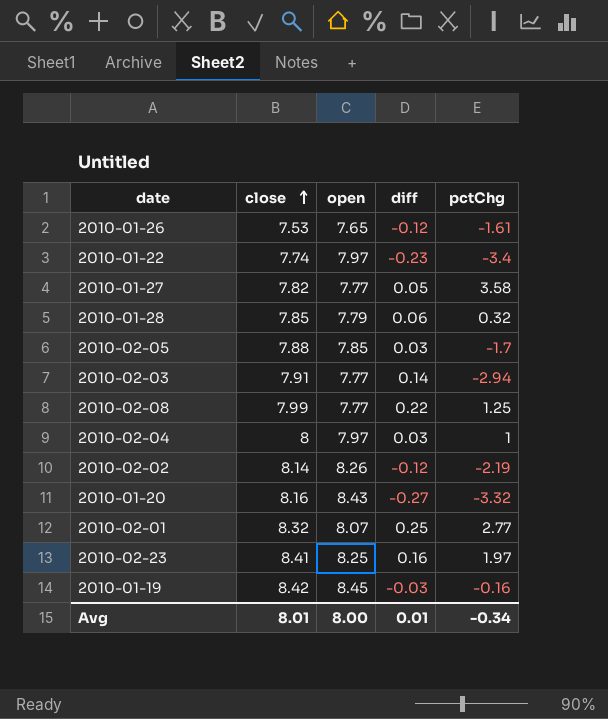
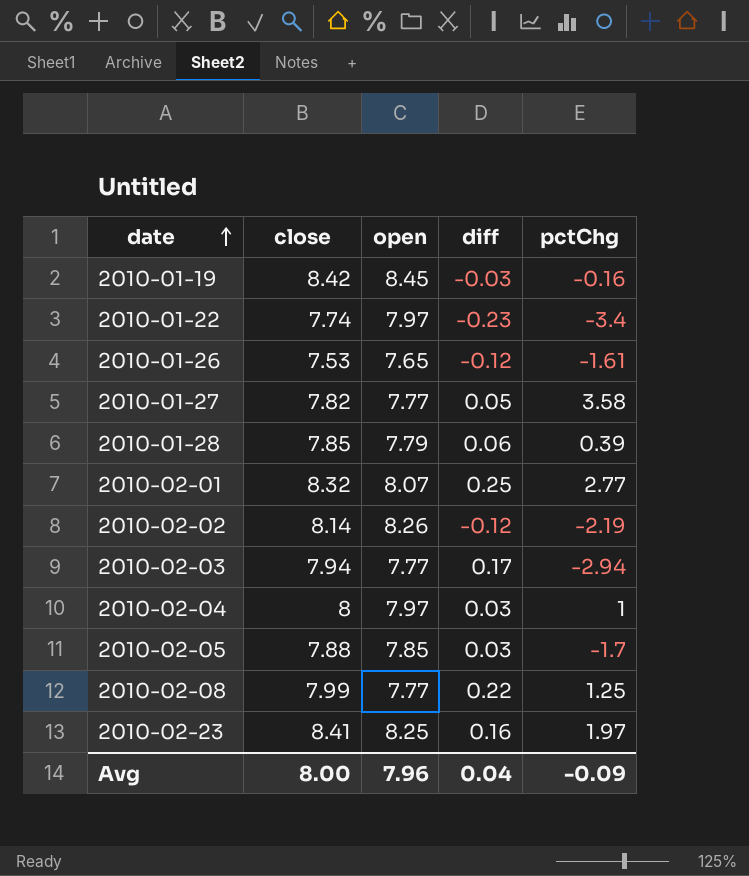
row order: close ascending -> date ascending
row 2010-01-20: 8.16 | 8.43 | -0.27 | -3.32 -> none
2010-01-28 | pctChg: 0.32 -> 0.39
2010-02-03 | close: 7.91 -> 7.94
2010-02-03 | diff: 0.14 -> 0.17
Avg | close: 8.01 -> 8.00
Avg | open: 8.00 -> 7.96
Avg | diff: 0.01 -> 0.04
Avg | pctChg: -0.34 -> -0.09

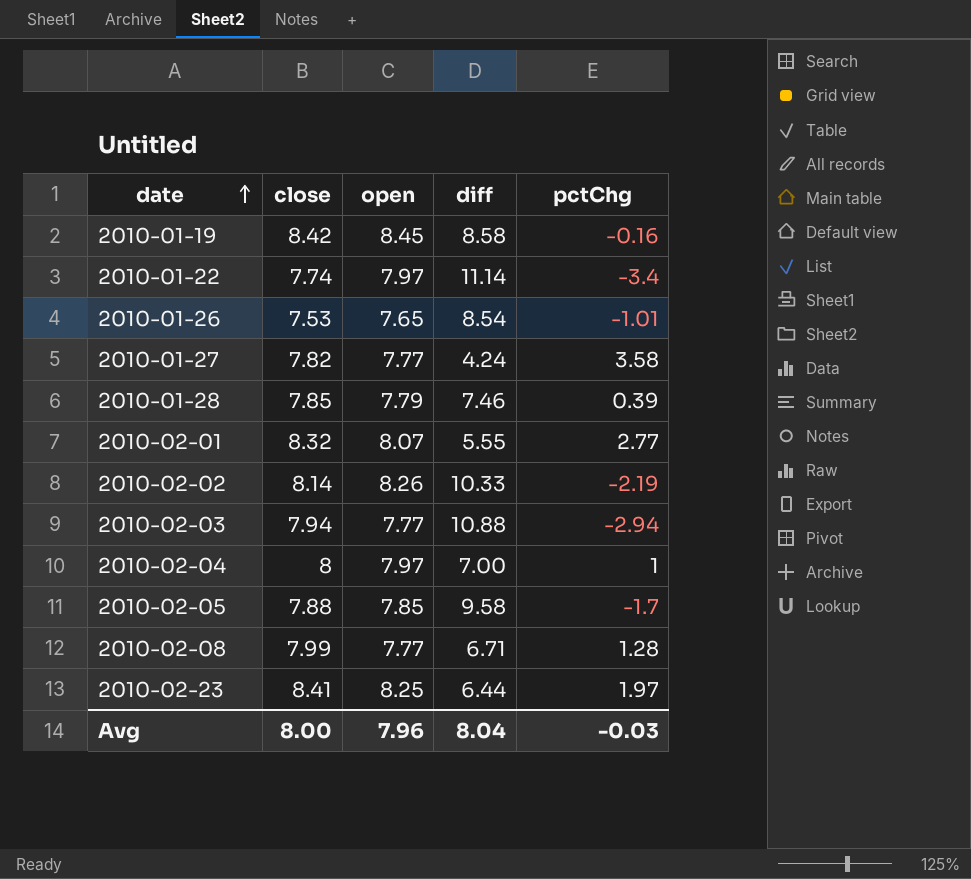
column diff | formula: [close] - [open] -> [close] - [pctChg]
2010-01-26 | pctChg: -1.61 -> -1.01
2010-02-08 | pctChg: 1.25 -> 1.28
Avg | diff: 0.04 -> 8.04
Avg | pctChg: -0.09 -> -0.03

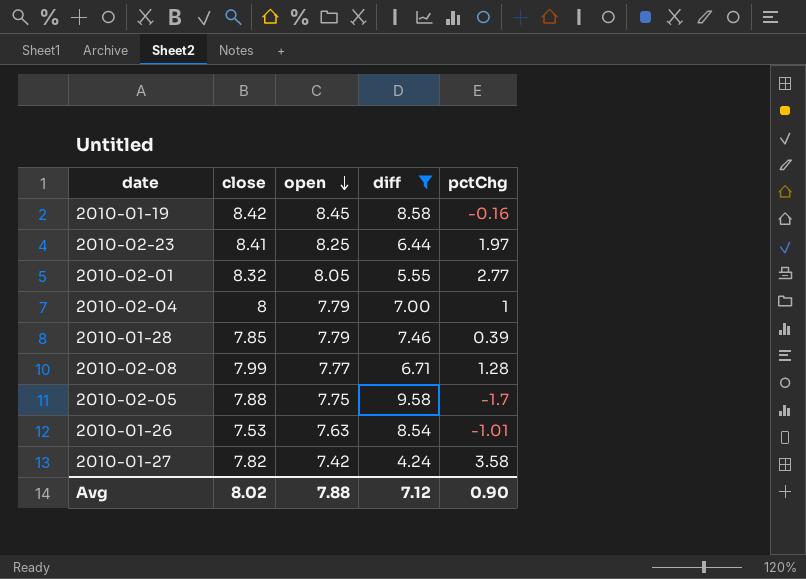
filter: none -> diff <= 9.58
row order: date ascending -> open descending
2010-02-01 | open: 8.07 -> 8.05
2010-02-04 | open: 7.97 -> 7.79
2010-02-05 | open: 7.85 -> 7.75
2010-01-26 | open: 7.65 -> 7.63
2010-01-27 | open: 7.77 -> 7.42
Avg | close: 8.00 -> 8.02
Avg | open: 7.96 -> 7.88
Avg | diff: 8.04 -> 7.12
Avg | pctChg: -0.03 -> 0.90

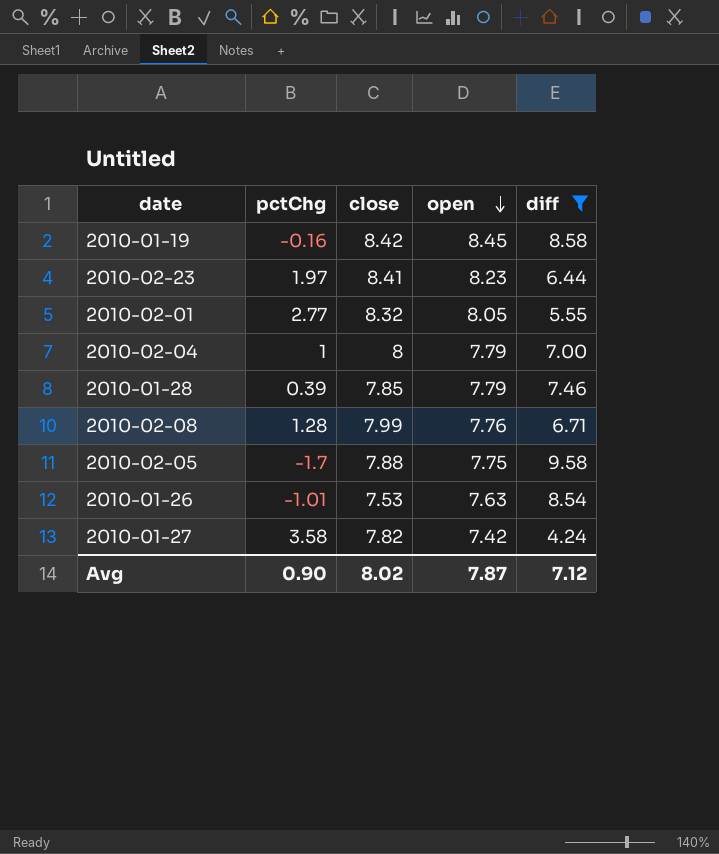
column pctChg | position: 5 -> 2
2010-02-23 | open: 8.25 -> 8.23
2010-02-08 | open: 7.77 -> 7.76
Avg | open: 7.88 -> 7.87

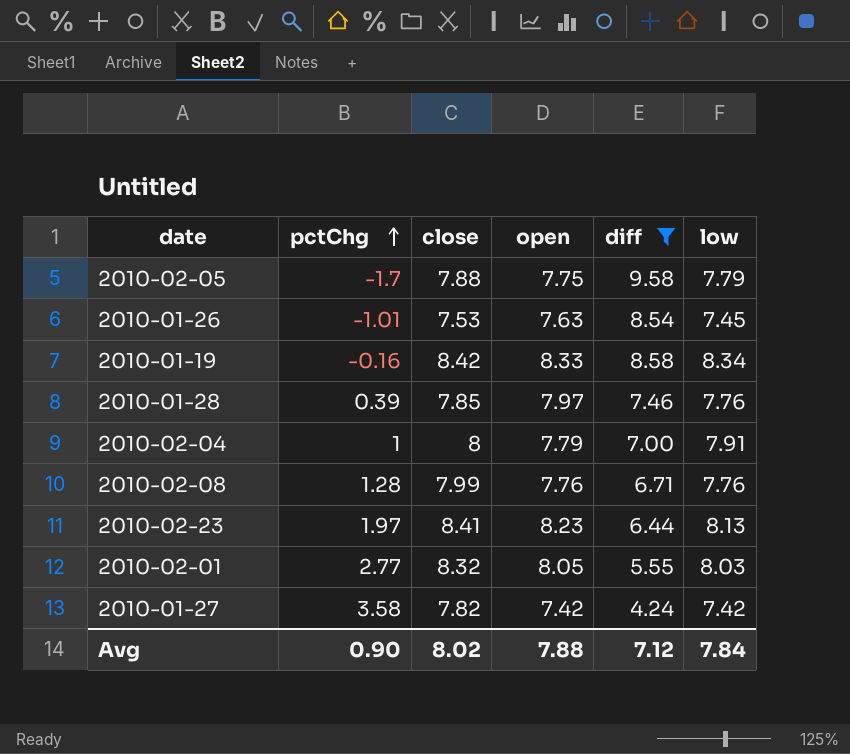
row order: open descending -> pctChg ascending
column low | position: none -> 6
2010-01-19 | open: 8.45 -> 8.33
2010-01-28 | open: 7.79 -> 7.97
Avg | open: 7.87 -> 7.88

